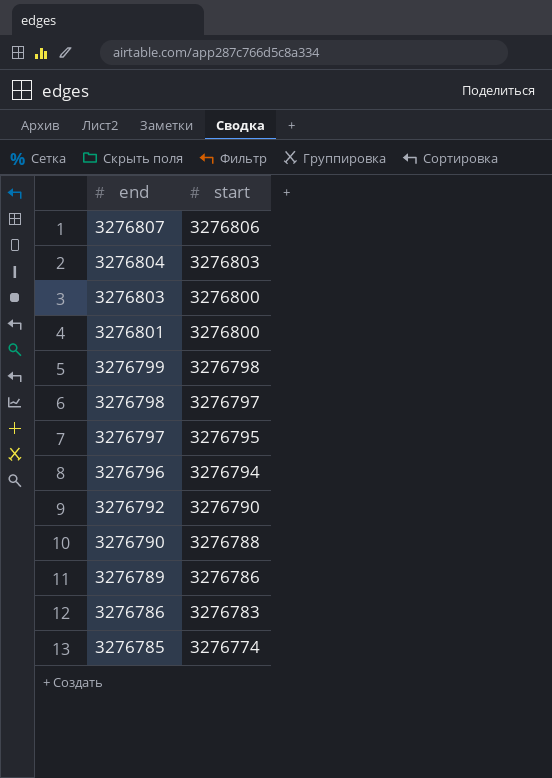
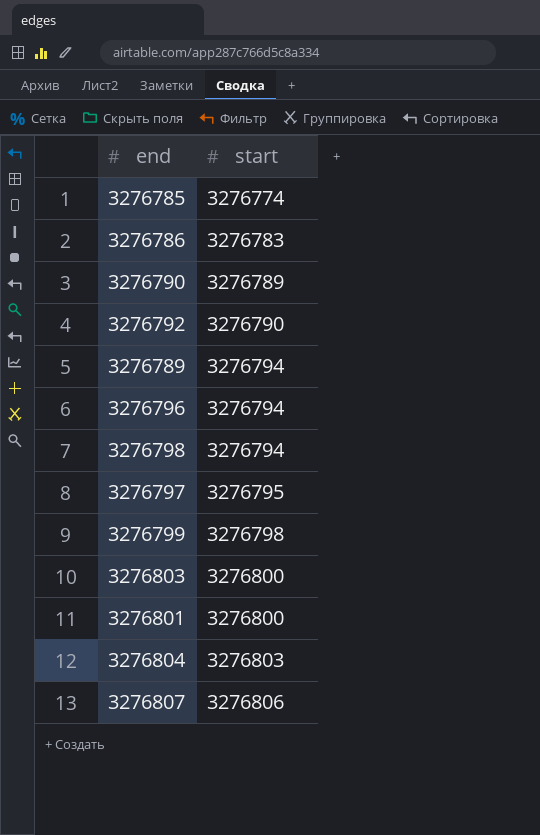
row order: end descending -> start ascending
3276790 | start: 3276788 -> 3276789
3276789 | start: 3276786 -> 3276794
3276798 | start: 3276797 -> 3276794

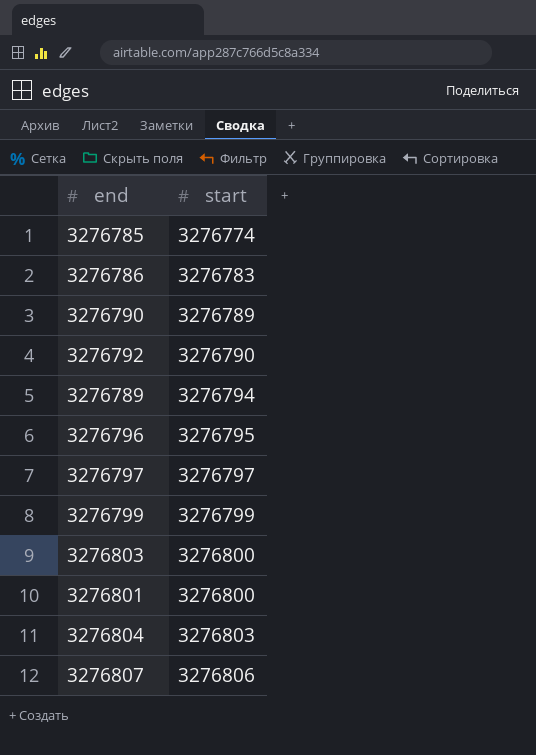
row 3276798: 3276794 -> none
3276796 | start: 3276794 -> 3276795
3276797 | start: 3276795 -> 3276797
3276799 | start: 3276798 -> 3276799

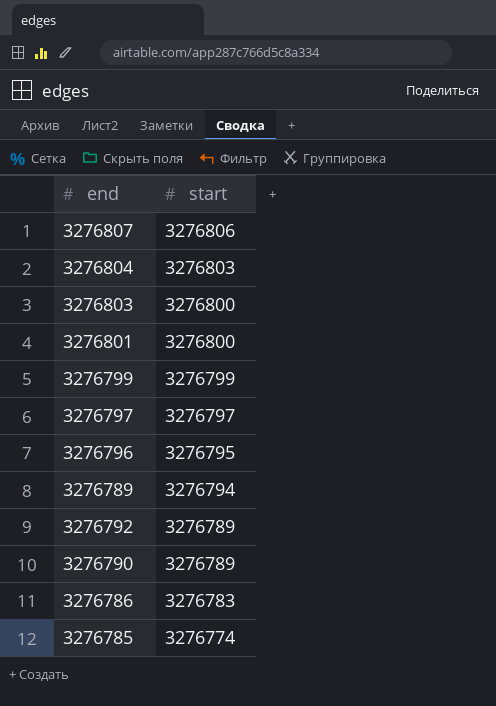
row order: start ascending -> start descending
3276792 | start: 3276790 -> 3276789

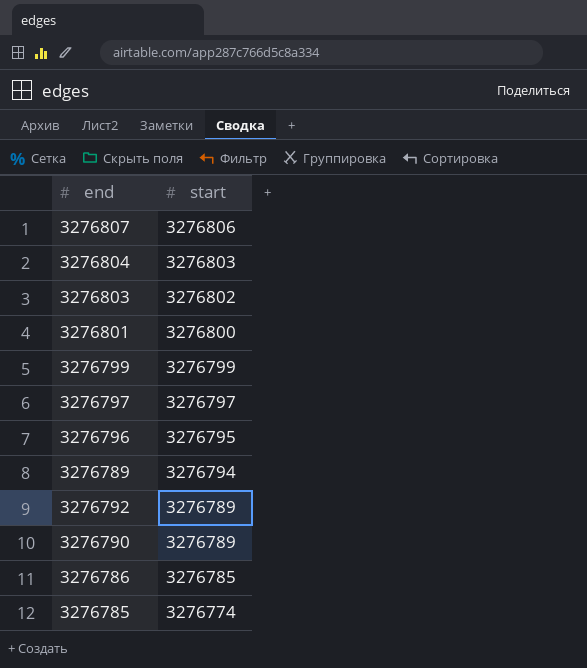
3276803 | start: 3276800 -> 3276802
3276786 | start: 3276783 -> 3276785

